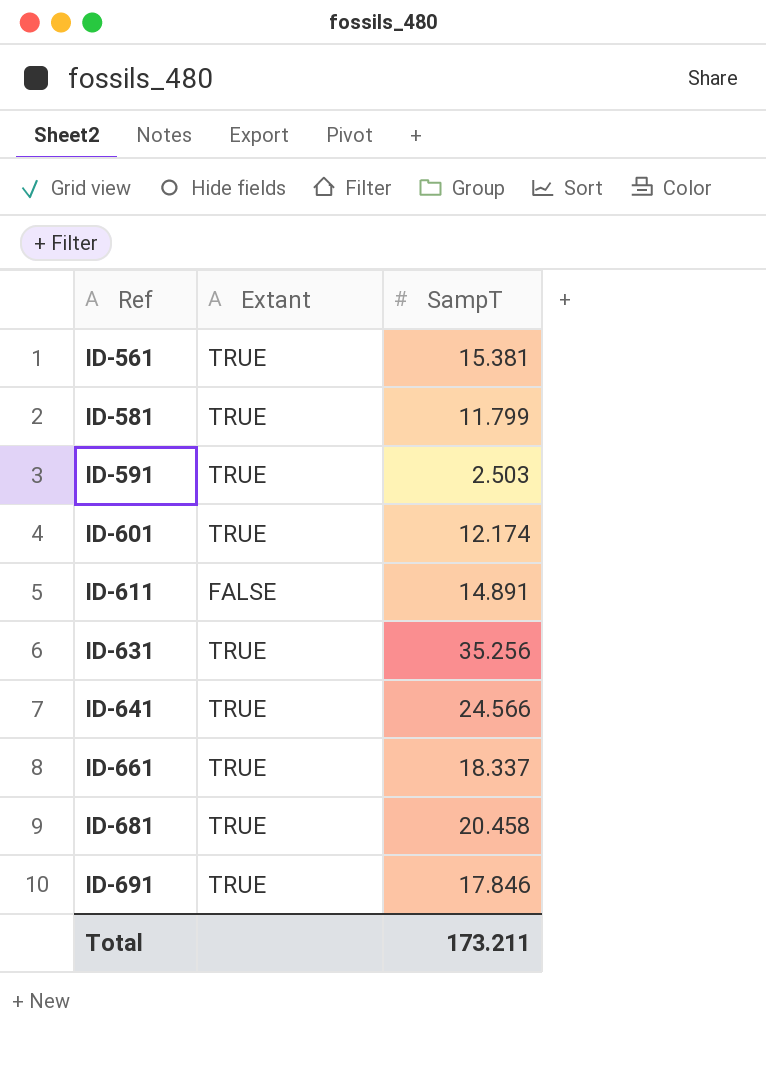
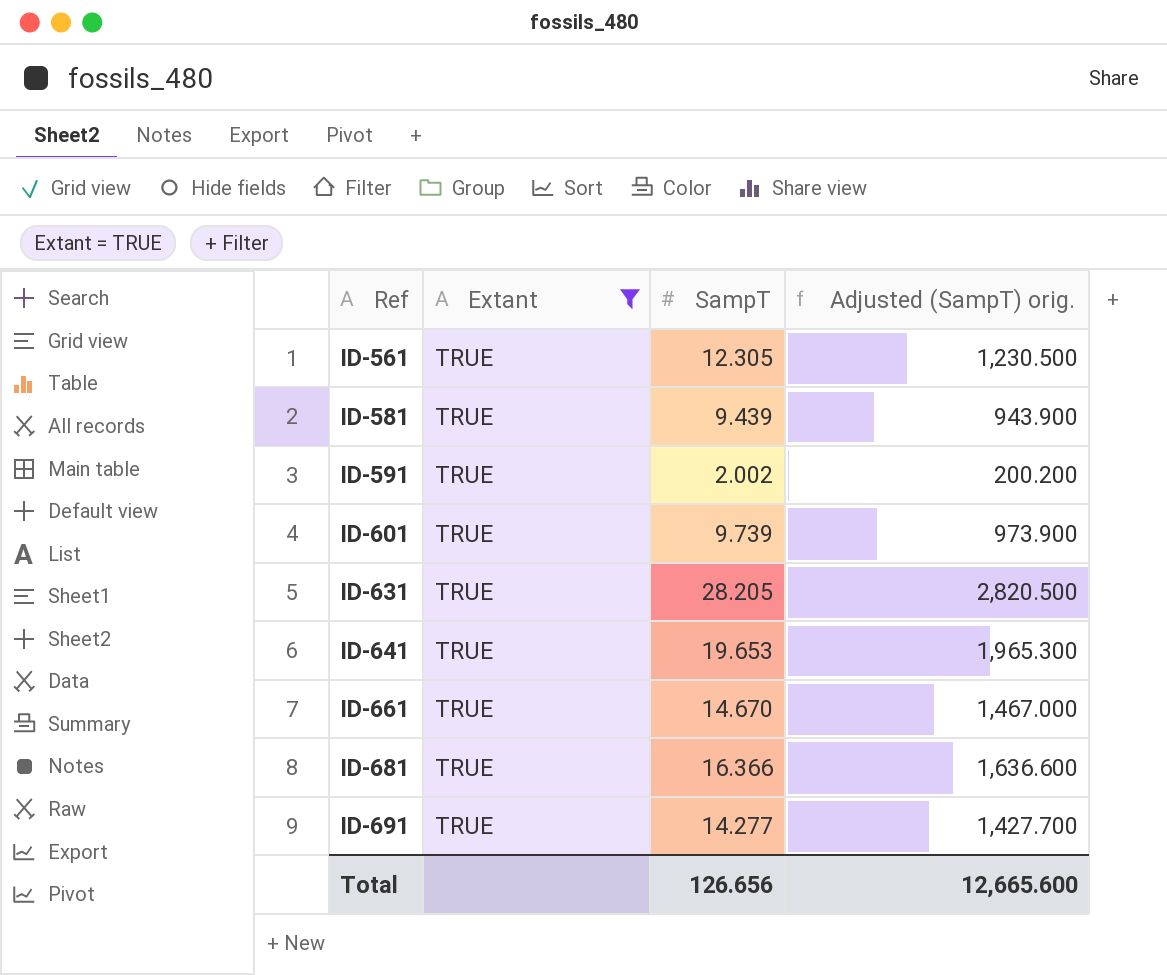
filter: none -> Extant = TRUE
column Adjusted (SampT) orig. | formula: none -> [SampT] * 100
ID-561 | SampT: 15.381 -> 12.305
ID-581 | SampT: 11.799 -> 9.439
ID-591 | SampT: 2.503 -> 2.002
ID-601 | SampT: 12.174 -> 9.739
ID-631 | SampT: 35.256 -> 28.205
ID-641 | SampT: 24.566 -> 19.653
ID-661 | SampT: 18.337 -> 14.670
ID-681 | SampT: 20.458 -> 16.366
ID-691 | SampT: 17.846 -> 14.277
Total | SampT: 173.211 -> 126.656

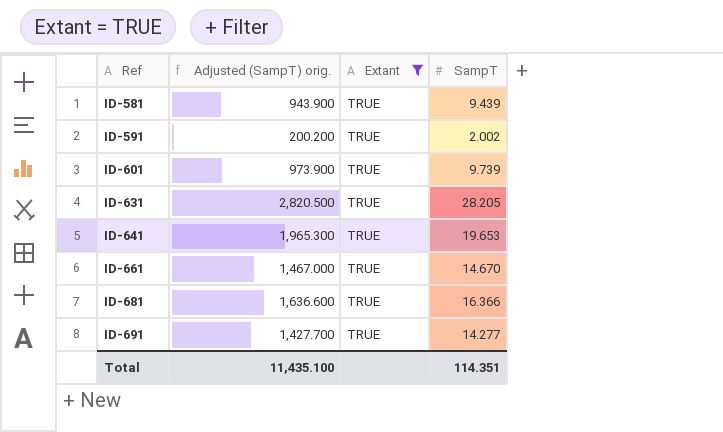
column Adjusted (SampT) orig. | position: 4 -> 2
row ID-561: TRUE | 12.305 | 1,230.500 -> none
Total | Adjusted (SampT) orig.: 12,665.600 -> 11,435.100
Total | SampT: 126.656 -> 114.351

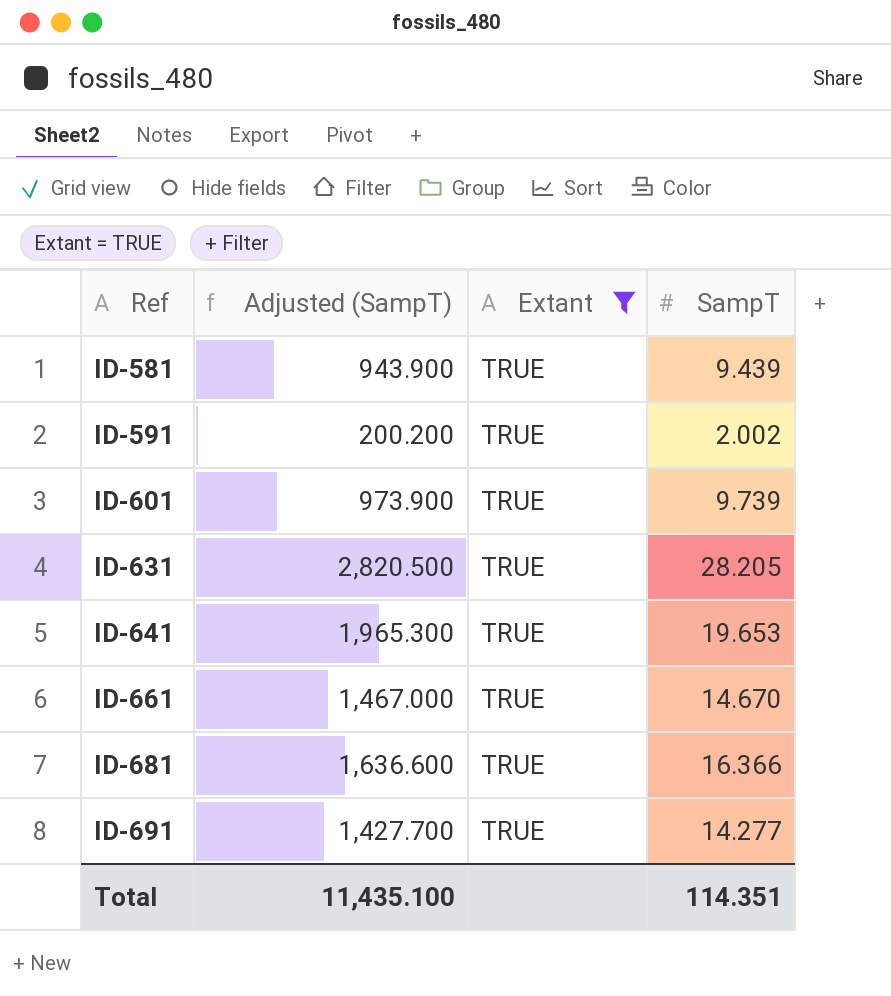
column name: Adjusted (SampT) orig. -> Adjusted (SampT)

